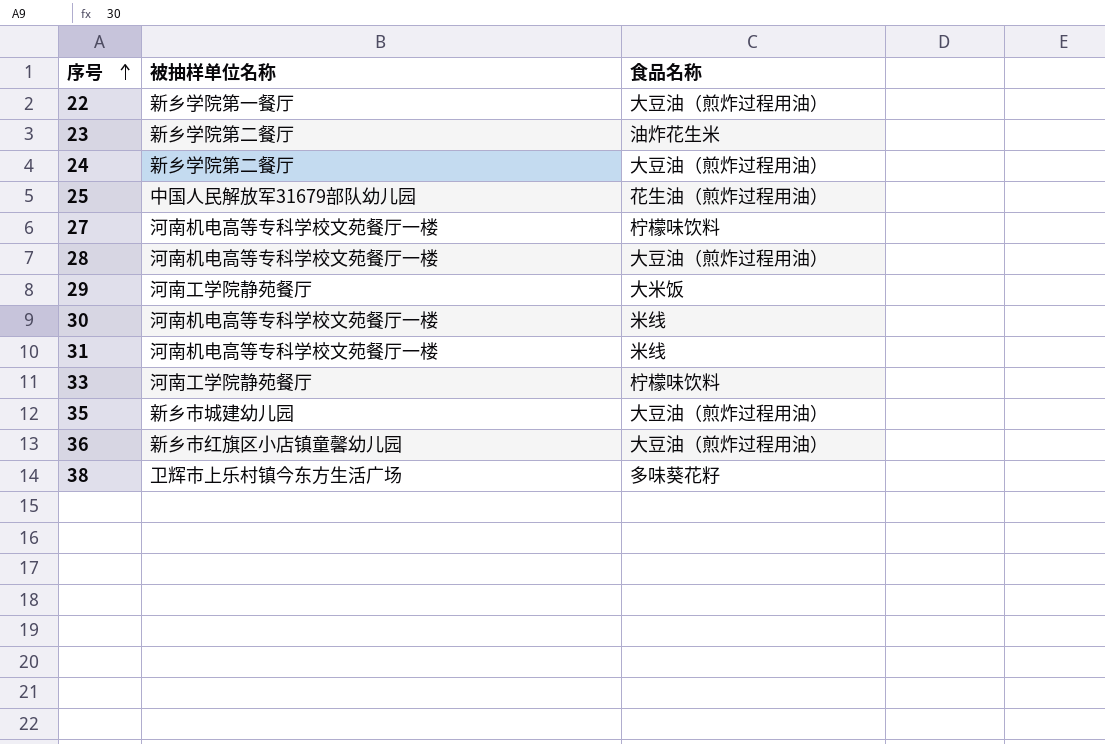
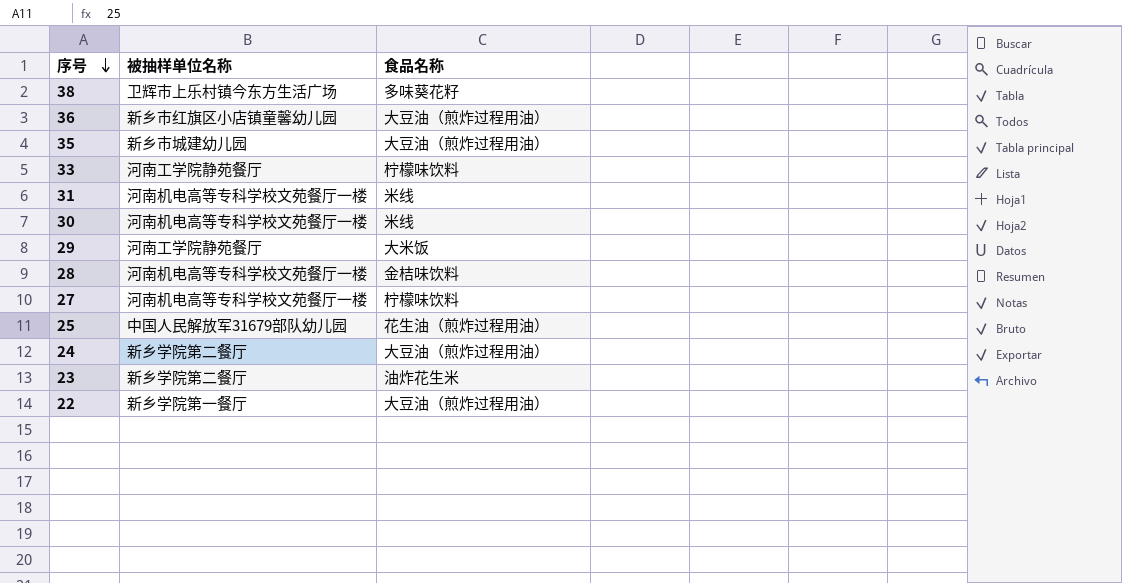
row order: 序号 ascending -> 序号 descending
28 | 食品名称: 大豆油（煎炸过程用油） -> 金桔味饮料

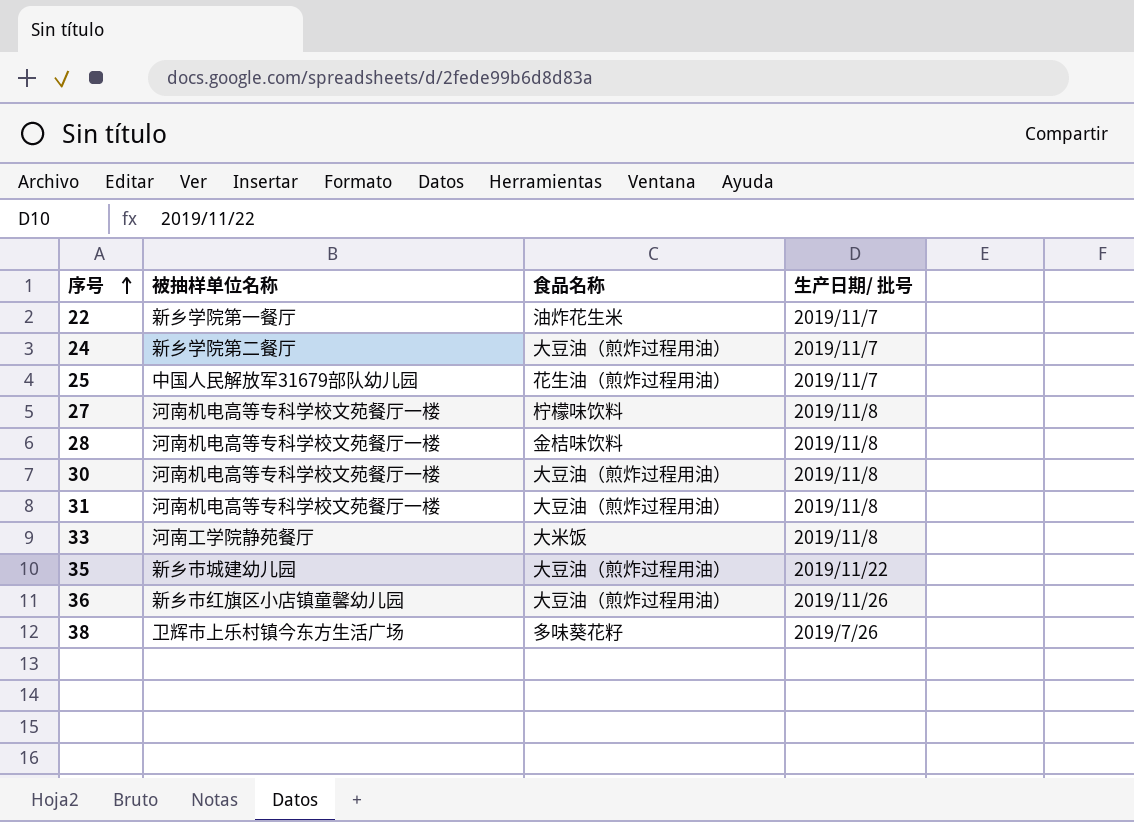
row order: 序号 descending -> 序号 ascending
column 生产日期/ 批号 | position: none -> 4
row 29: 河南工学院静苑餐厅 | 大米饭 -> none
row 23: 新乡学院第二餐厅 | 油炸花生米 -> none
22 | 食品名称: 大豆油（煎炸过程用油） -> 油炸花生米
30 | 食品名称: 米线 -> 大豆油（煎炸过程用油）
31 | 食品名称: 米线 -> 大豆油（煎炸过程用油）
33 | 食品名称: 柠檬味饮料 -> 大米饭

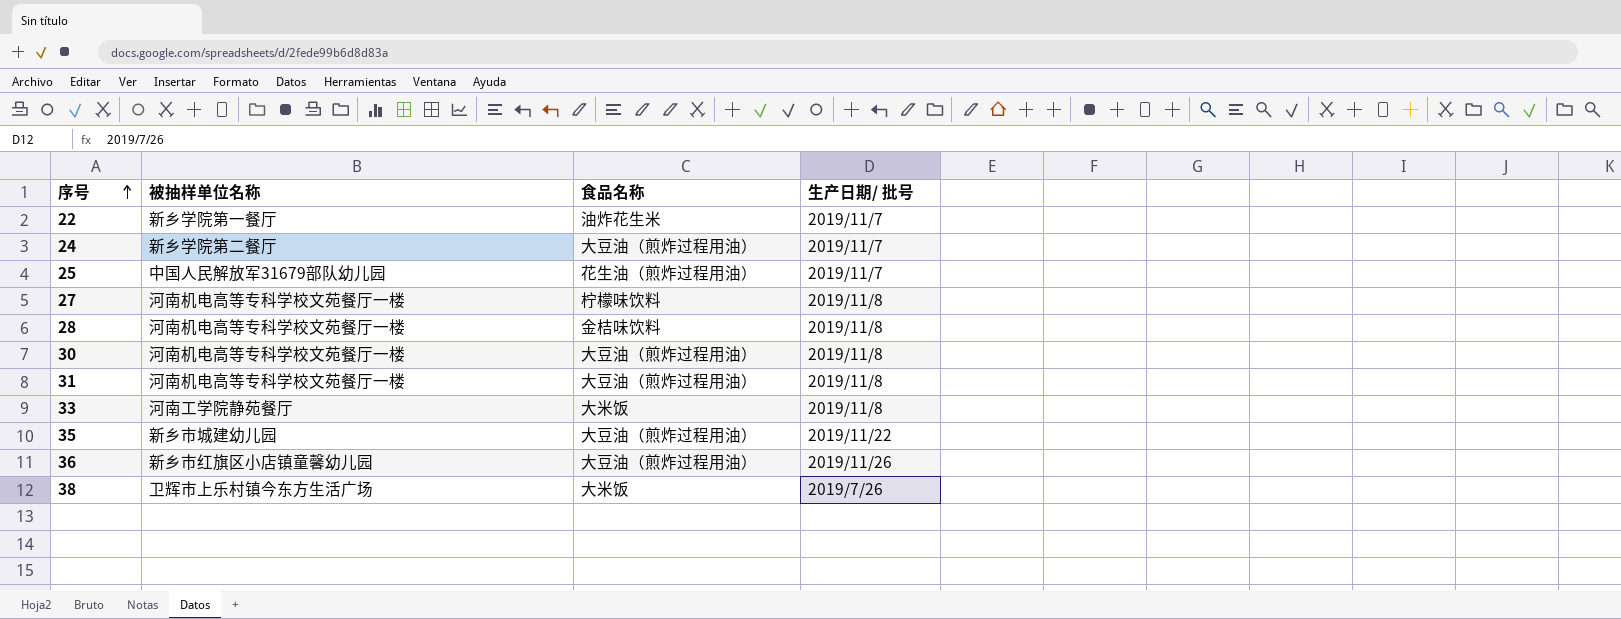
38 | 食品名称: 多味葵花籽 -> 大米饭

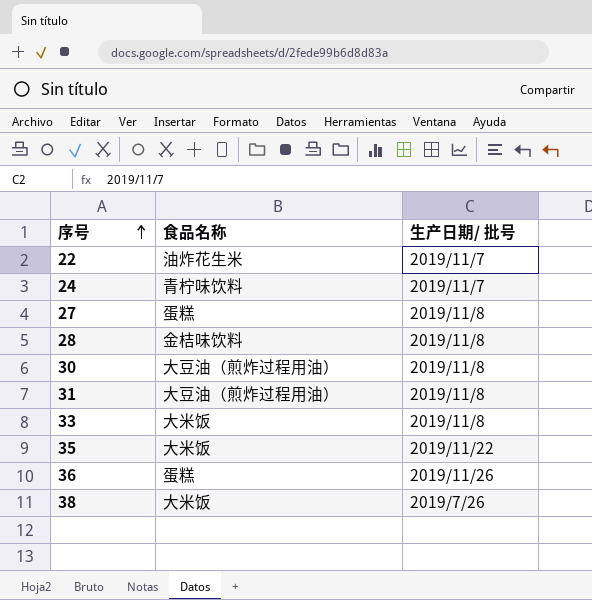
column 被抽样单位名称 | position: 2 -> none
row 25: 中国人民解放军31679部队幼儿园 | 花生油（煎炸过程用油） | 2019/11/7 -> none
24 | 食品名称: 大豆油（煎炸过程用油） -> 青柠味饮料
27 | 食品名称: 柠檬味饮料 -> 蛋糕
35 | 食品名称: 大豆油（煎炸过程用油） -> 大米饭
36 | 食品名称: 大豆油（煎炸过程用油） -> 蛋糕

